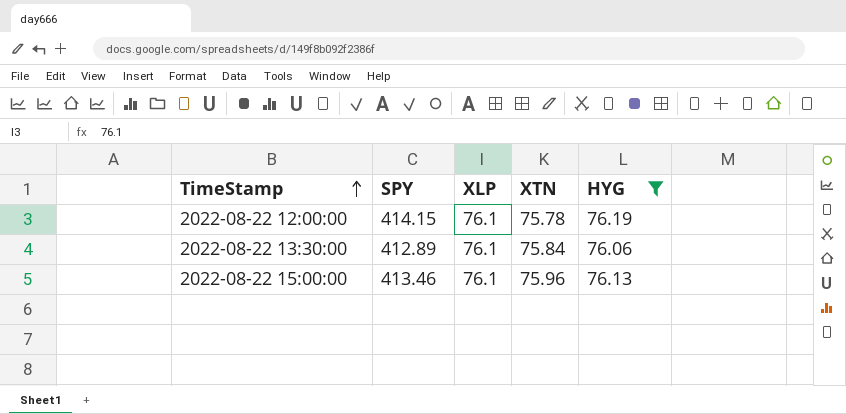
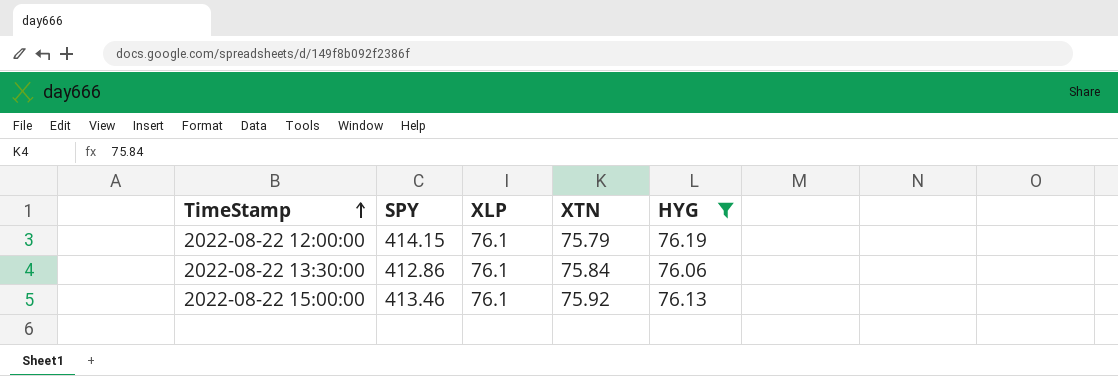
2022-08-22 12:00:00 | XTN: 75.78 -> 75.79
2022-08-22 13:30:00 | SPY: 412.89 -> 412.86
2022-08-22 15:00:00 | XTN: 75.96 -> 75.92

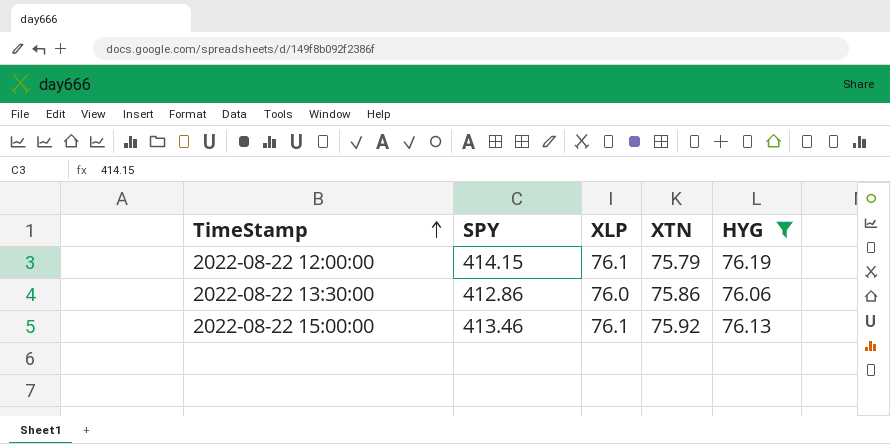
2022-08-22 13:30:00 | XLP: 76.1 -> 76.0
2022-08-22 13:30:00 | XTN: 75.84 -> 75.86

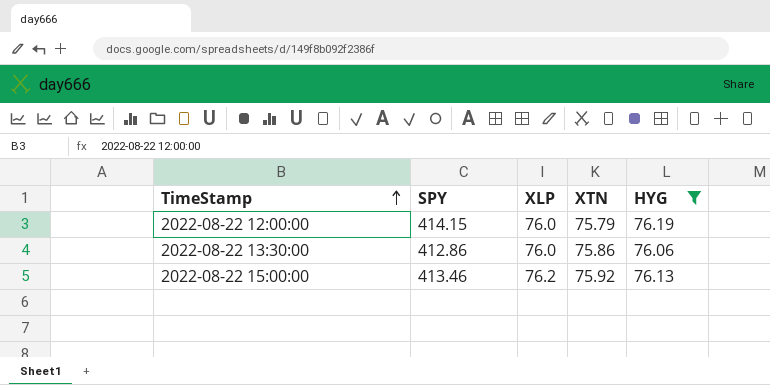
2022-08-22 12:00:00 | XLP: 76.1 -> 76.0
2022-08-22 15:00:00 | XLP: 76.1 -> 76.2

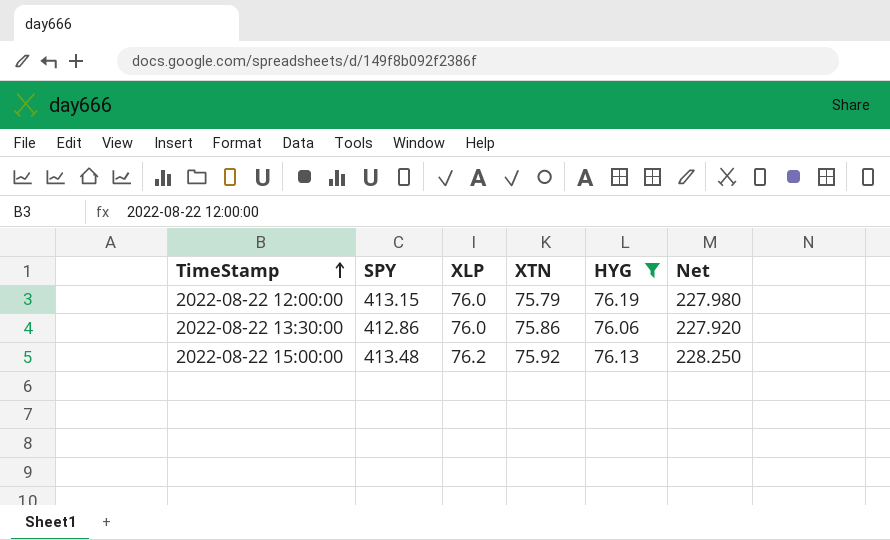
column Net | formula: none -> [XLP] + [XTN] + [HYG]
2022-08-22 12:00:00 | SPY: 414.15 -> 413.15
2022-08-22 15:00:00 | SPY: 413.46 -> 413.48

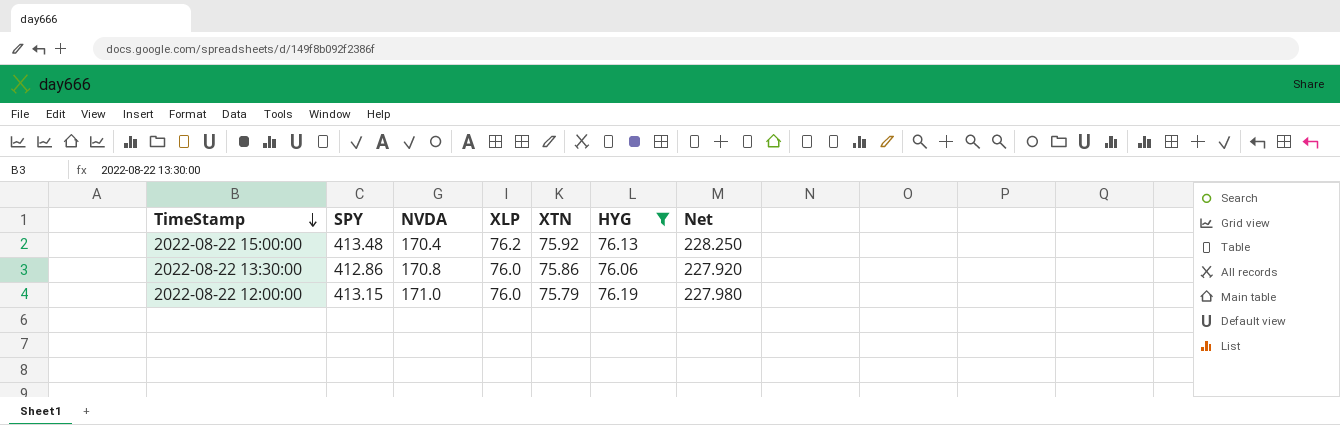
row order: TimeStamp ascending -> TimeStamp descending
column NVDA | position: none -> 3

